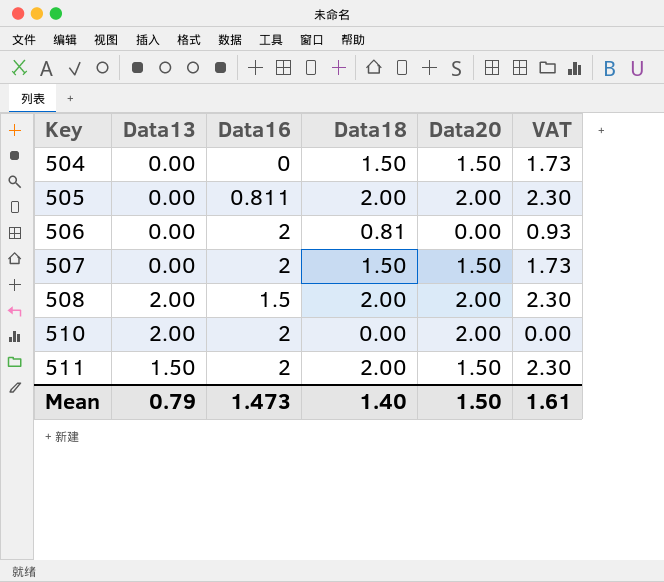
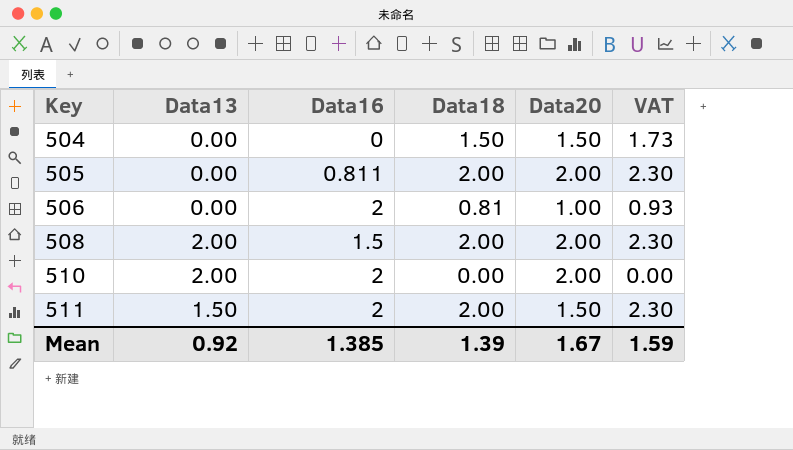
row 507: 0.00 | 2 | 1.50 | 1.50 | 1.73 -> none
506 | Data20: 0.00 -> 1.00
Mean | Data13: 0.79 -> 0.92
Mean | Data16: 1.473 -> 1.385
Mean | Data18: 1.40 -> 1.39
Mean | Data20: 1.50 -> 1.67
Mean | VAT: 1.61 -> 1.59

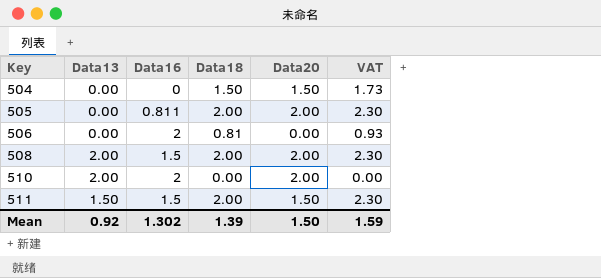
506 | Data20: 1.00 -> 0.00
511 | Data16: 2 -> 1.5
Mean | Data16: 1.385 -> 1.302
Mean | Data20: 1.67 -> 1.50

